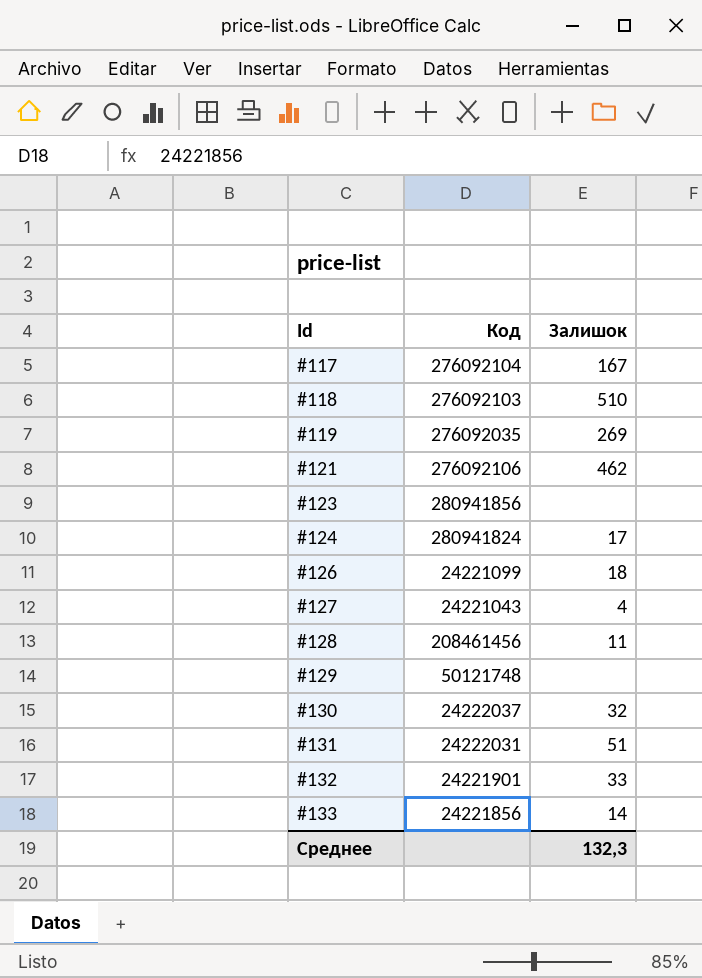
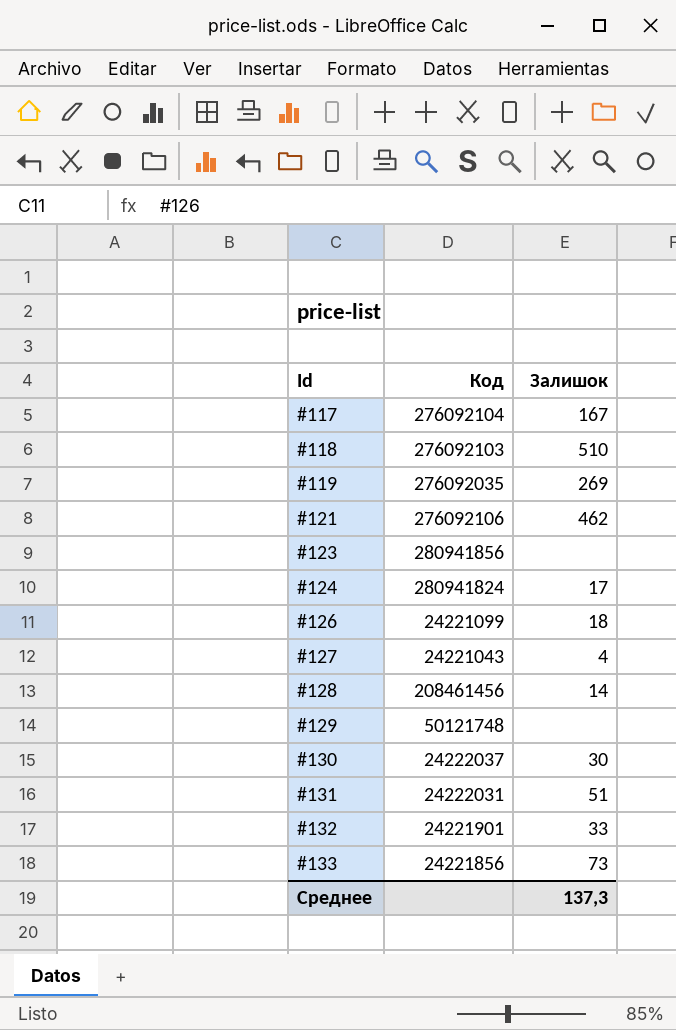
#128 | Залишок: 11 -> 14
#130 | Залишок: 32 -> 30
#133 | Залишок: 14 -> 73
Среднее | Залишок: 132,3 -> 137,3

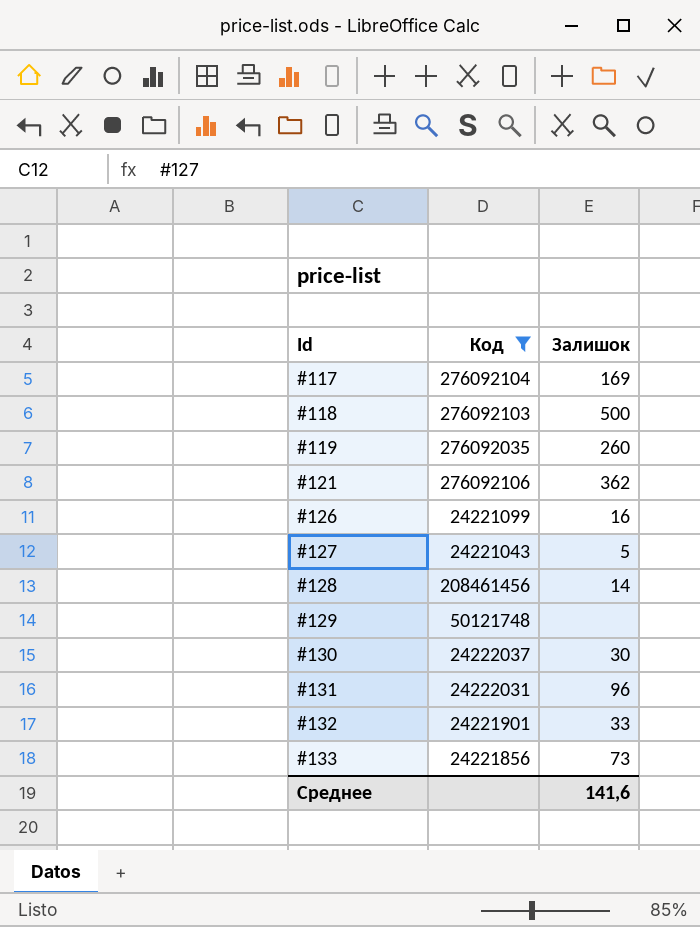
filter: none -> Код <= 276092106
#117 | Залишок: 167 -> 169
#118 | Залишок: 510 -> 500
#119 | Залишок: 269 -> 260
#121 | Залишок: 462 -> 362
#126 | Залишок: 18 -> 16
#127 | Залишок: 4 -> 5
#131 | Залишок: 51 -> 96
Среднее | Залишок: 137,3 -> 141,6

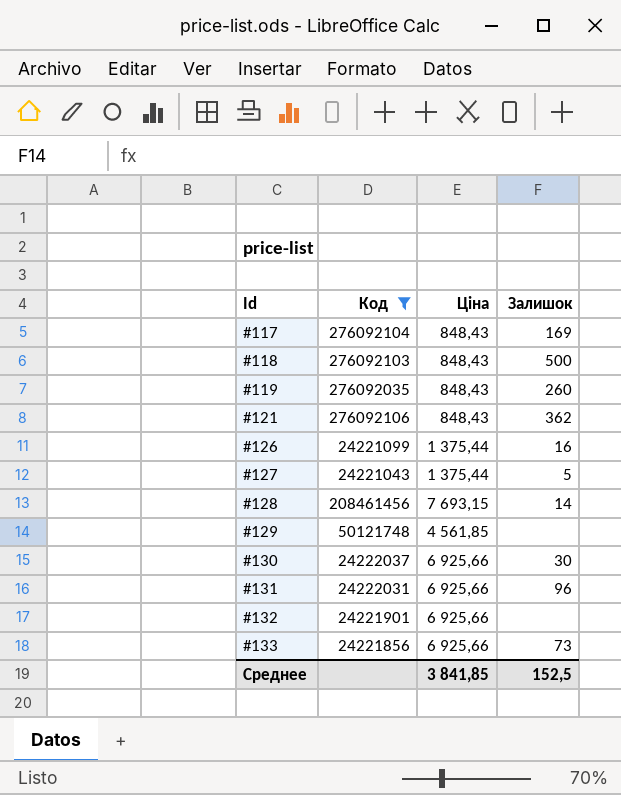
column Ціна | position: none -> 3
#132 | Залишок: 33 -> none
Среднее | Залишок: 141,6 -> 152,5

